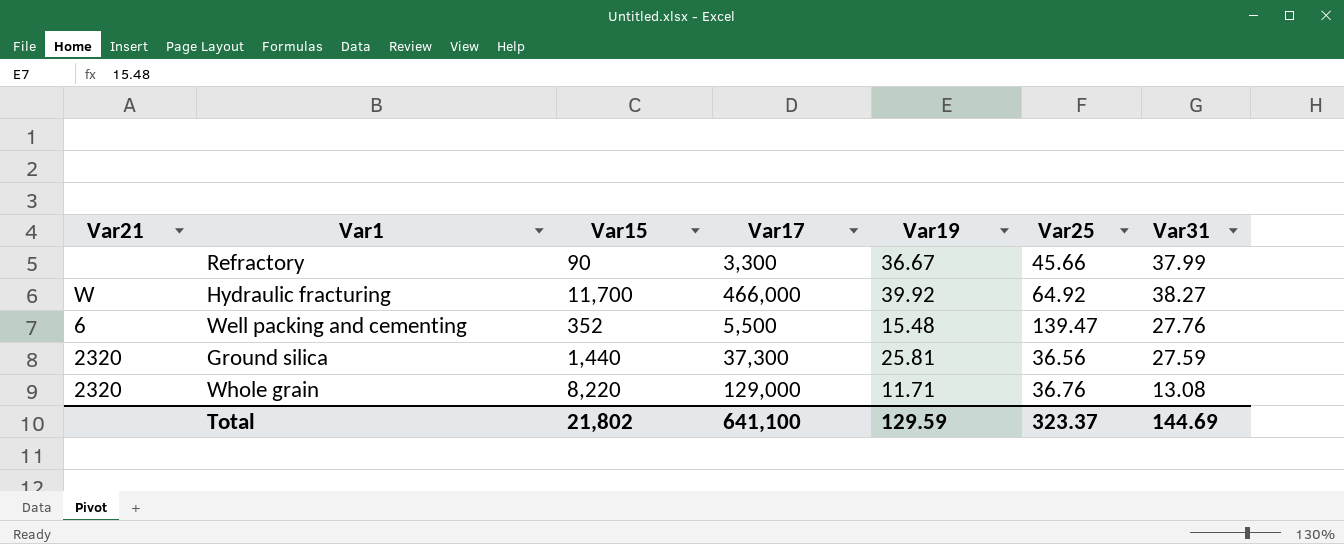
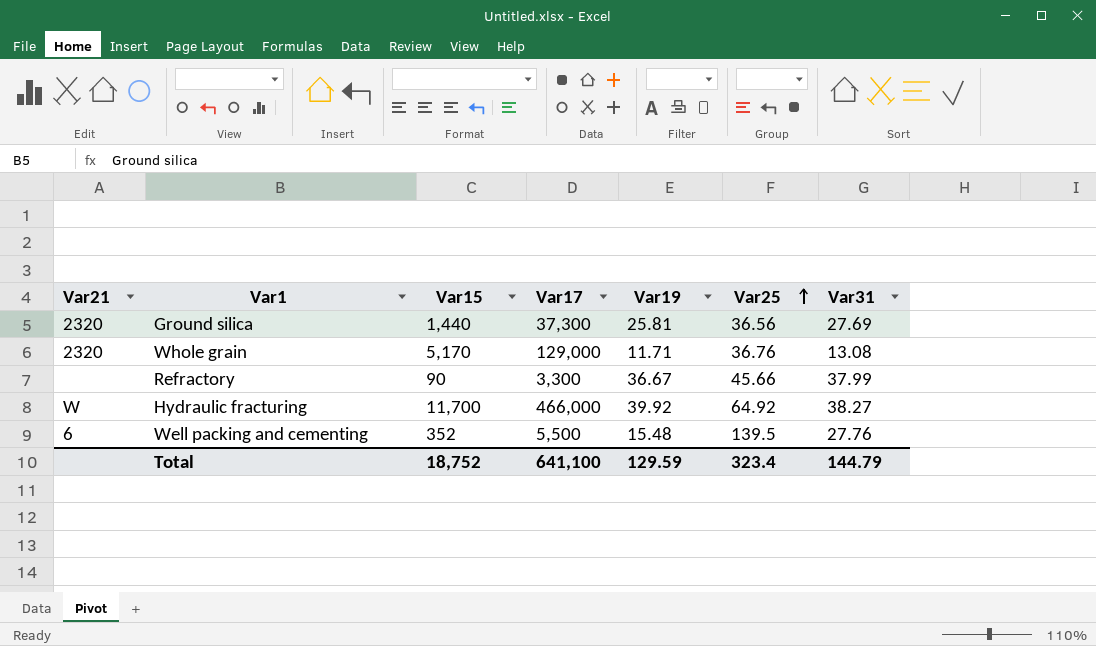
row order: none -> Var25 ascending
Ground silica | Var31: 27.59 -> 27.69
Whole grain | Var15: 8,220 -> 5,170
Well packing and cementing | Var25: 139.47 -> 139.5
Total | Var15: 21,802 -> 18,752
Total | Var25: 323.37 -> 323.4
Total | Var31: 144.69 -> 144.79

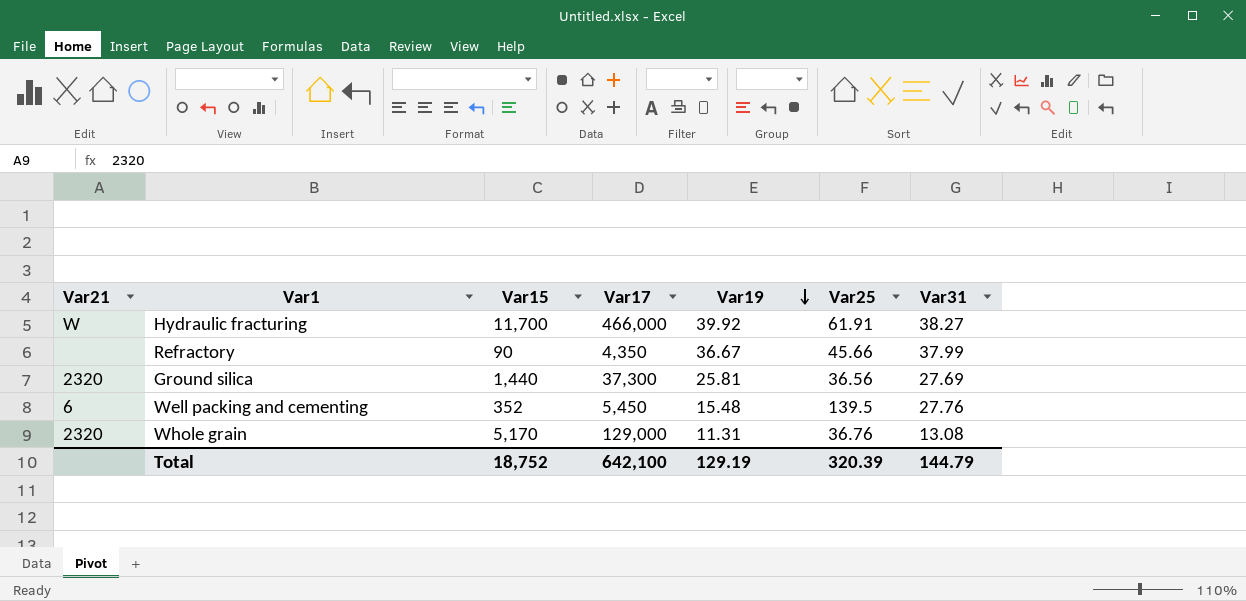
row order: Var25 ascending -> Var19 descending
Hydraulic fracturing | Var25: 64.92 -> 61.91
Refractory | Var17: 3,300 -> 4,350
Well packing and cementing | Var17: 5,500 -> 5,450
Whole grain | Var19: 11.71 -> 11.31
Total | Var17: 641,100 -> 642,100
Total | Var19: 129.59 -> 129.19
Total | Var25: 323.4 -> 320.39

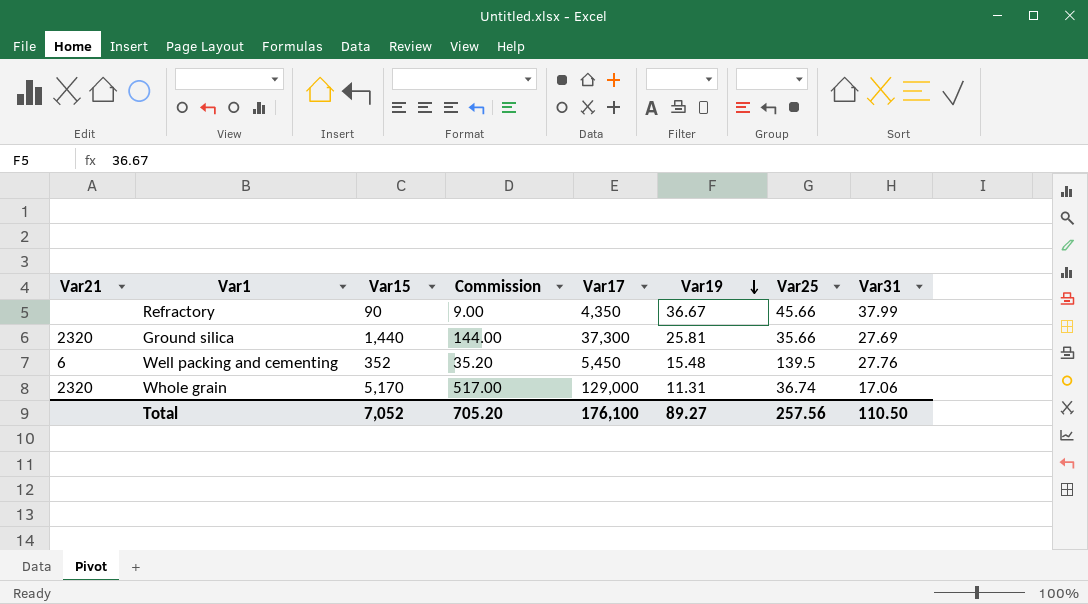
column Commission | formula: none -> [Var15] * 0.1
row Hydraulic fracturing: W | 11,700 | 466,000 | 39.92 | 61.91 | 38.27 -> none
Ground silica | Var25: 36.56 -> 35.66
Whole grain | Var25: 36.76 -> 36.74
Whole grain | Var31: 13.08 -> 17.06
Total | Var15: 18,752 -> 7,052
Total | Var17: 642,100 -> 176,100
Total | Var19: 129.19 -> 89.27
Total | Var25: 320.39 -> 257.56
Total | Var31: 144.79 -> 110.50

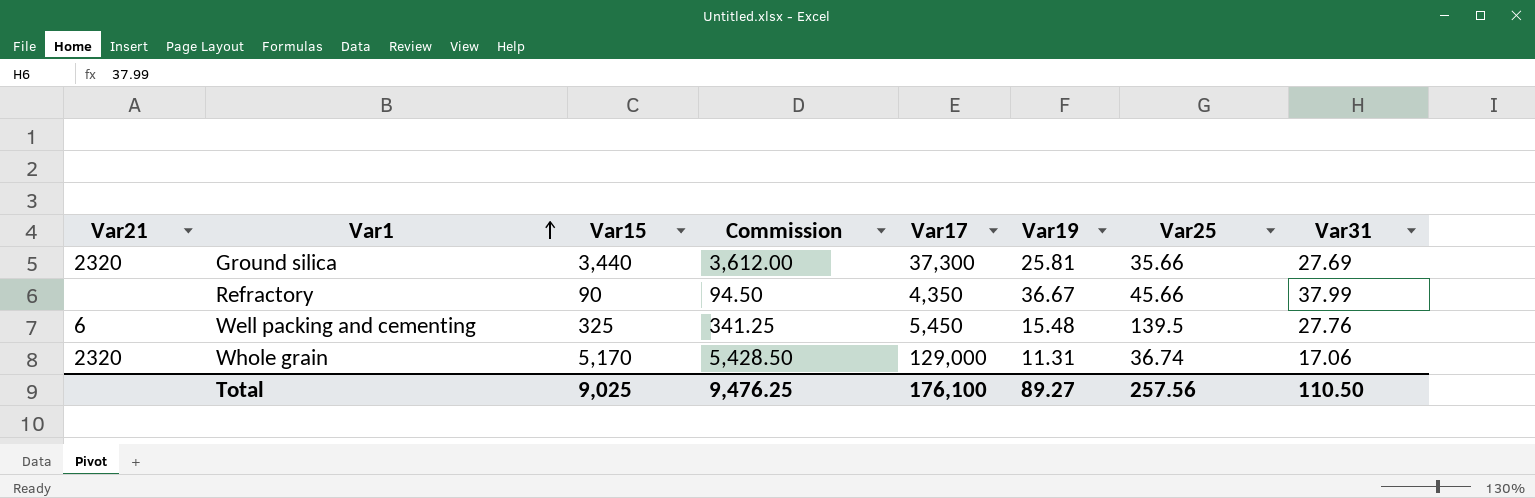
row order: Var19 descending -> Var1 ascending
column Commission | formula: [Var15] * 0.1 -> [Var15] * 1.05
Ground silica | Var15: 1,440 -> 3,440
Well packing and cementing | Var15: 352 -> 325
Total | Var15: 7,052 -> 9,025
Total | Commission: 705.20 -> 9,476.25

